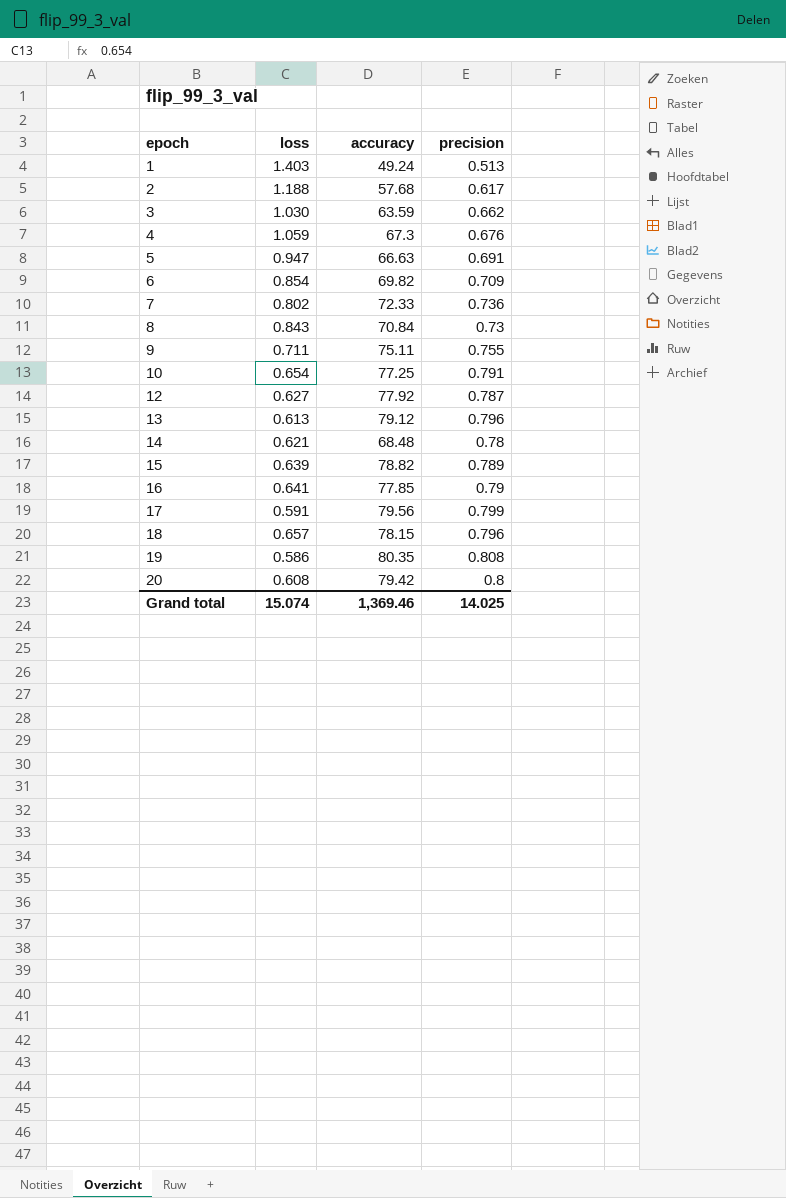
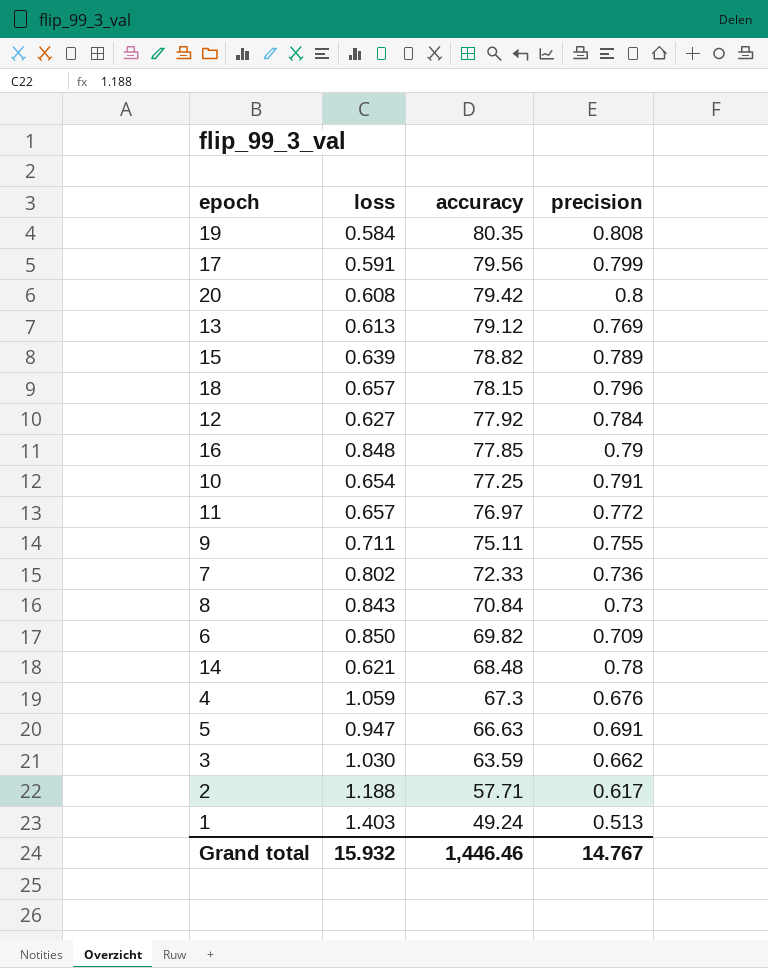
row order: epoch ascending -> accuracy descending
19 | loss: 0.586 -> 0.584
13 | precision: 0.796 -> 0.769
12 | precision: 0.787 -> 0.784
16 | loss: 0.641 -> 0.848
row 11: none -> 0.657 | 76.97 | 0.772
6 | loss: 0.854 -> 0.850
2 | accuracy: 57.68 -> 57.71
Grand total | loss: 15.074 -> 15.932
Grand total | accuracy: 1,369.46 -> 1,446.46
Grand total | precision: 14.025 -> 14.767

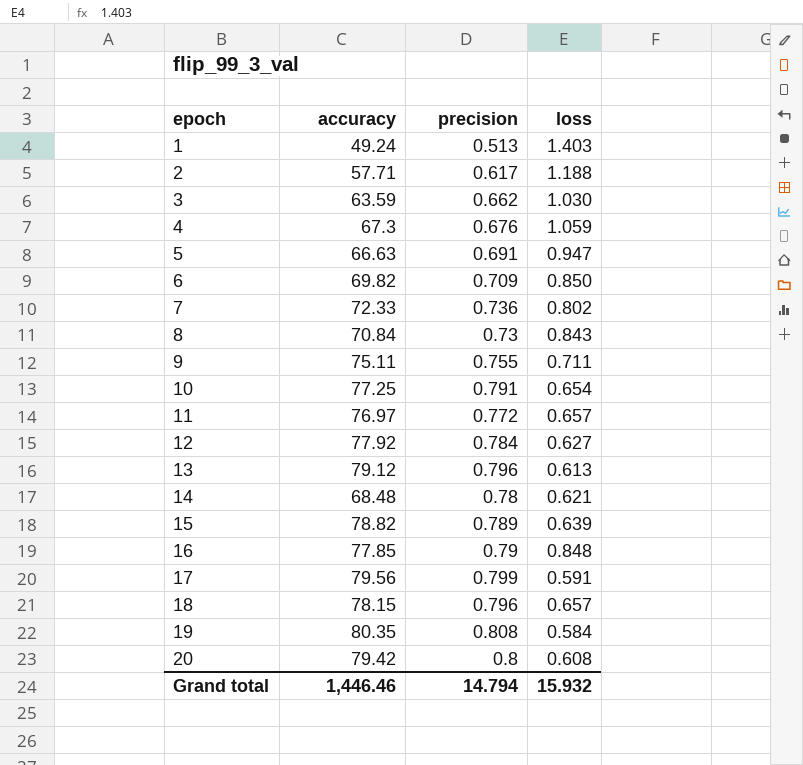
row order: accuracy descending -> epoch ascending
column loss | position: 2 -> 4
13 | precision: 0.769 -> 0.796
Grand total | precision: 14.767 -> 14.794

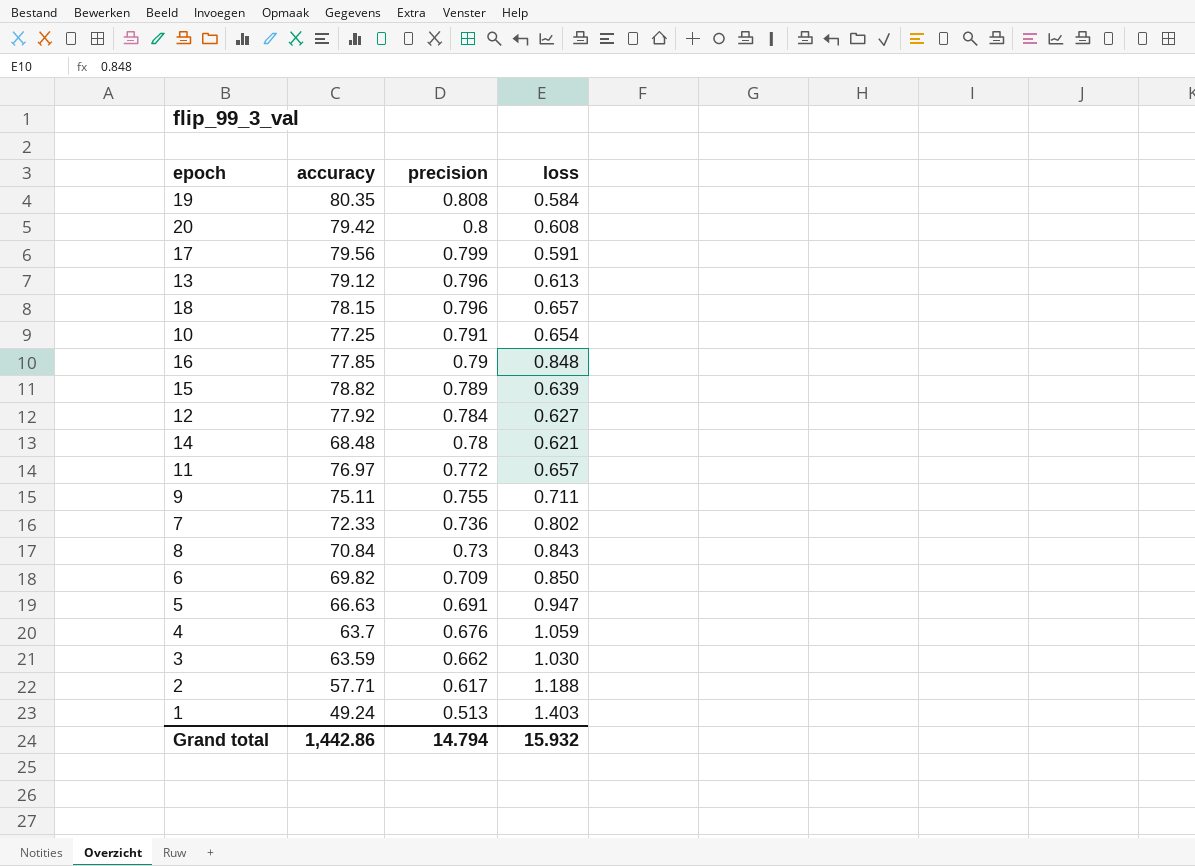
row order: epoch ascending -> precision descending
4 | accuracy: 67.3 -> 63.7
Grand total | accuracy: 1,446.46 -> 1,442.86

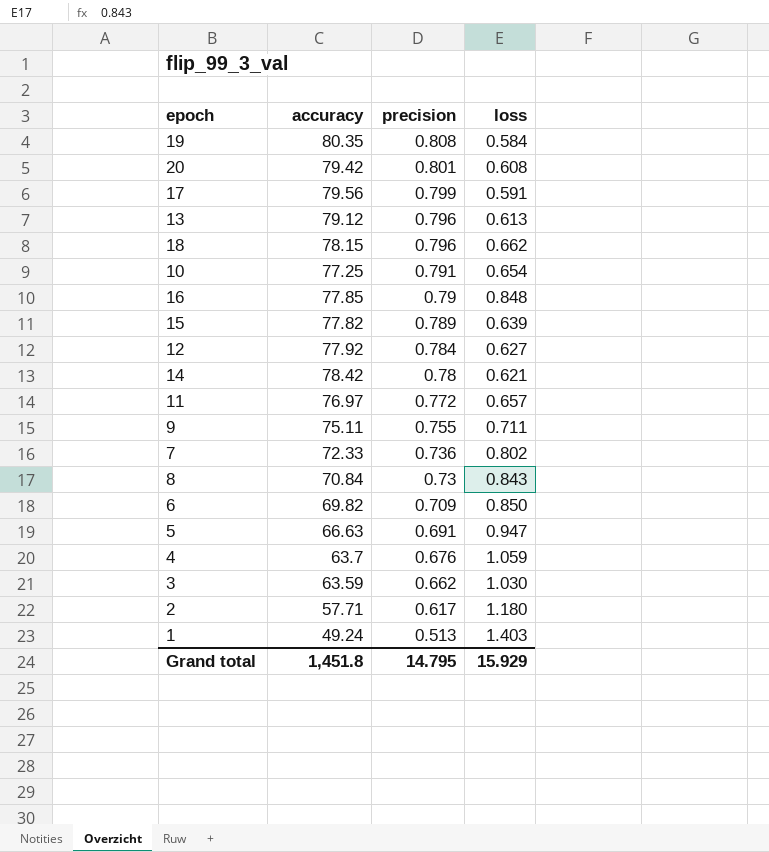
20 | precision: 0.8 -> 0.801
18 | loss: 0.657 -> 0.662
15 | accuracy: 78.82 -> 77.82
14 | accuracy: 68.48 -> 78.42
2 | loss: 1.188 -> 1.180
Grand total | accuracy: 1,442.86 -> 1,451.8
Grand total | precision: 14.794 -> 14.795
Grand total | loss: 15.932 -> 15.929

